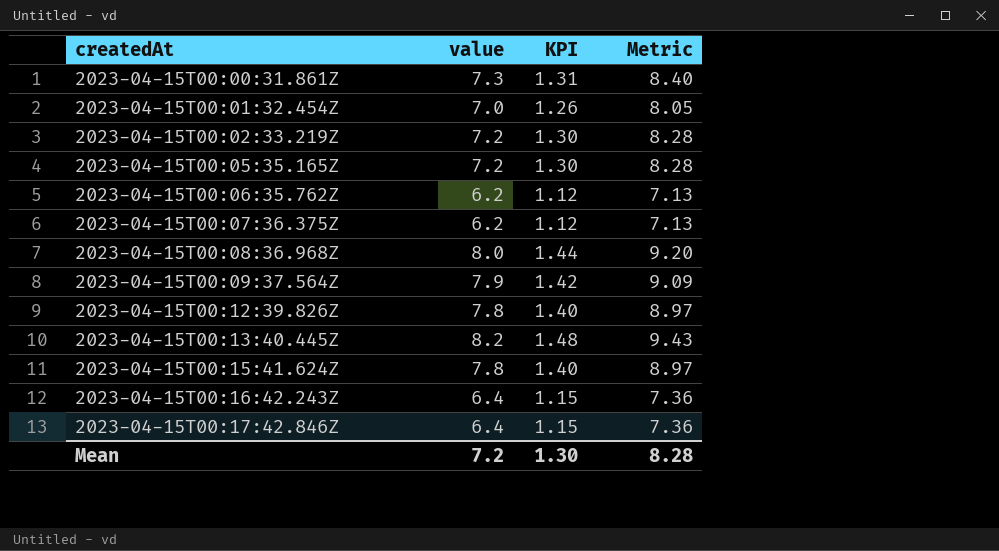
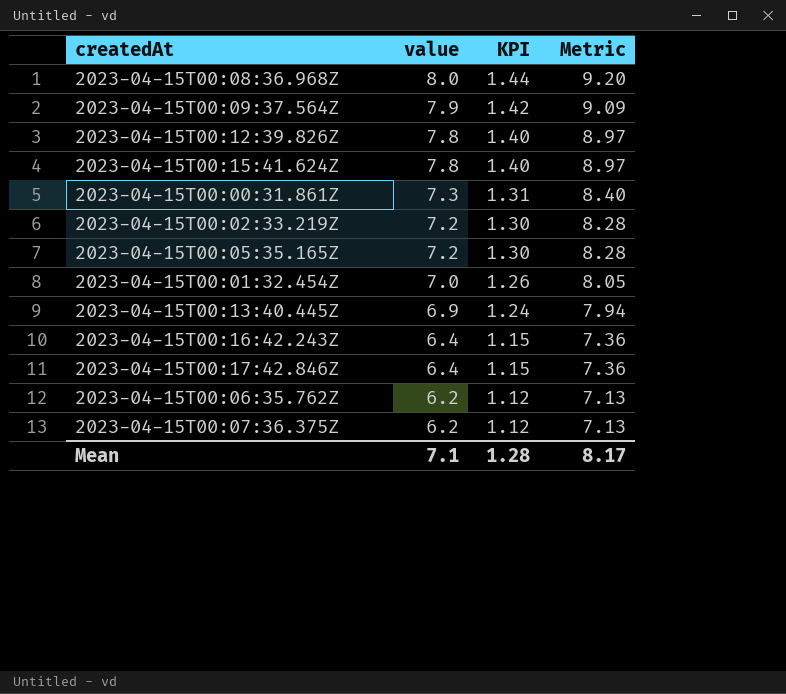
row order: createdAt ascending -> value descending
2023-04-15T00:13:40.445Z | value: 8.2 -> 6.9
2023-04-15T00:13:40.445Z | KPI: 1.48 -> 1.24
2023-04-15T00:13:40.445Z | Metric: 9.43 -> 7.94
Mean | value: 7.2 -> 7.1
Mean | KPI: 1.30 -> 1.28
Mean | Metric: 8.28 -> 8.17

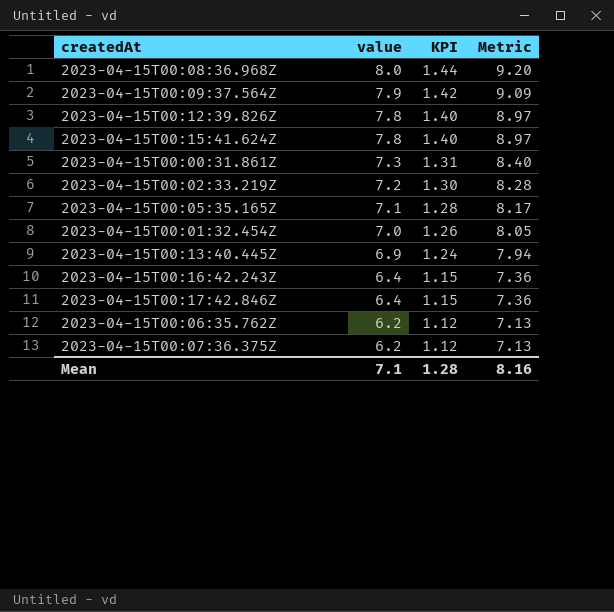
2023-04-15T00:05:35.165Z | value: 7.2 -> 7.1
2023-04-15T00:05:35.165Z | KPI: 1.30 -> 1.28
2023-04-15T00:05:35.165Z | Metric: 8.28 -> 8.17
Mean | Metric: 8.17 -> 8.16

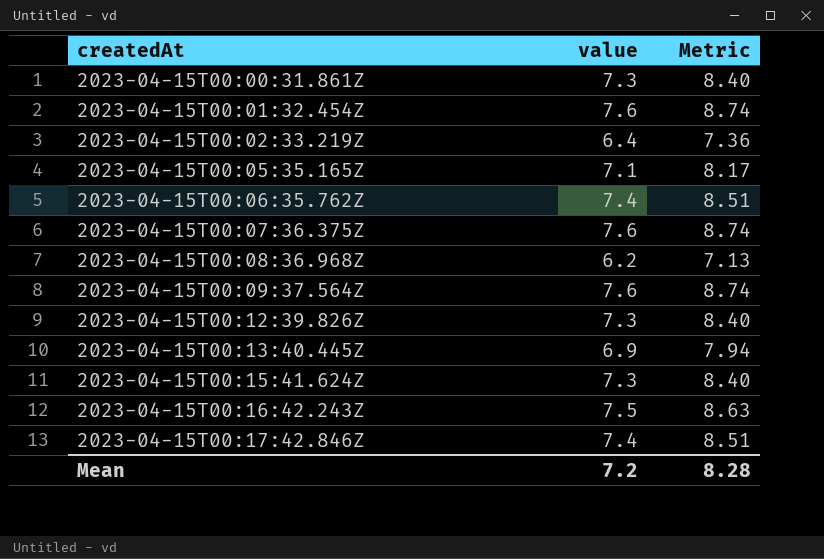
row order: value descending -> createdAt ascending
column KPI | formula: [value] * 0.18 -> none
2023-04-15T00:01:32.454Z | value: 7.0 -> 7.6
2023-04-15T00:01:32.454Z | Metric: 8.05 -> 8.74
2023-04-15T00:02:33.219Z | value: 7.2 -> 6.4
2023-04-15T00:02:33.219Z | Metric: 8.28 -> 7.36
2023-04-15T00:06:35.762Z | value: 6.2 -> 7.4
2023-04-15T00:06:35.762Z | Metric: 7.13 -> 8.51
2023-04-15T00:07:36.375Z | value: 6.2 -> 7.6
2023-04-15T00:07:36.375Z | Metric: 7.13 -> 8.74
2023-04-15T00:08:36.968Z | value: 8.0 -> 6.2
2023-04-15T00:08:36.968Z | Metric: 9.20 -> 7.13
2023-04-15T00:09:37.564Z | value: 7.9 -> 7.6
2023-04-15T00:09:37.564Z | Metric: 9.09 -> 8.74
2023-04-15T00:12:39.826Z | value: 7.8 -> 7.3
2023-04-15T00:12:39.826Z | Metric: 8.97 -> 8.40
2023-04-15T00:15:41.624Z | value: 7.8 -> 7.3
2023-04-15T00:15:41.624Z | Metric: 8.97 -> 8.40
2023-04-15T00:16:42.243Z | value: 6.4 -> 7.5
2023-04-15T00:16:42.243Z | Metric: 7.36 -> 8.63
2023-04-15T00:17:42.846Z | value: 6.4 -> 7.4
2023-04-15T00:17:42.846Z | Metric: 7.36 -> 8.51
Mean | value: 7.1 -> 7.2
Mean | Metric: 8.16 -> 8.28

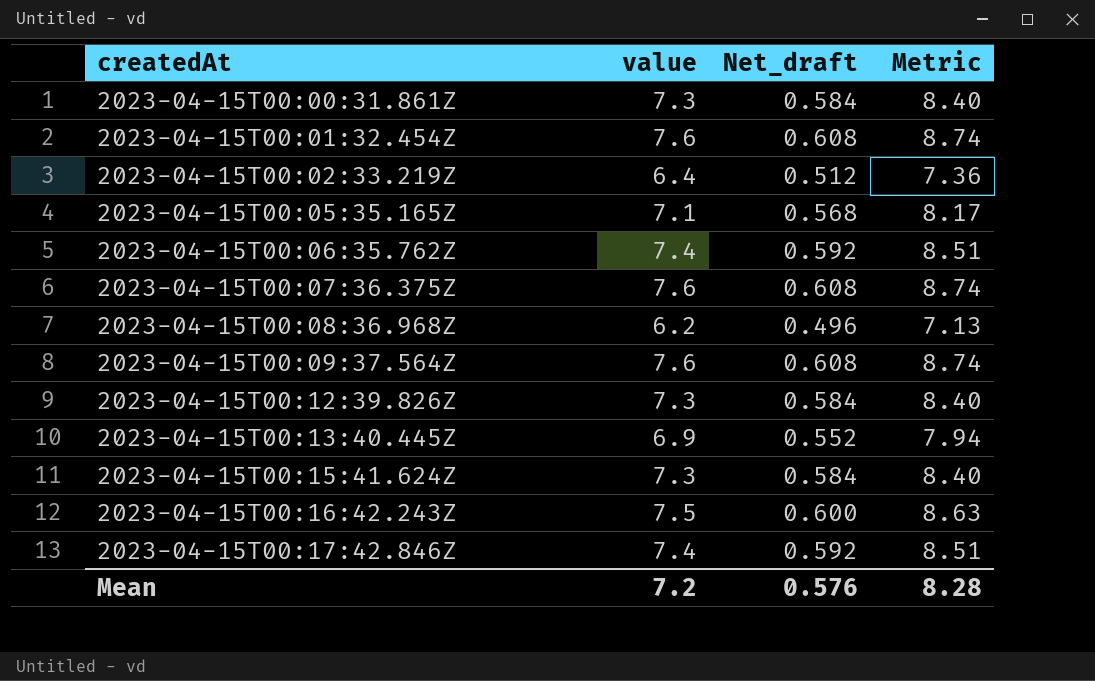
column Net_draft | formula: none -> [value] * 0.08

